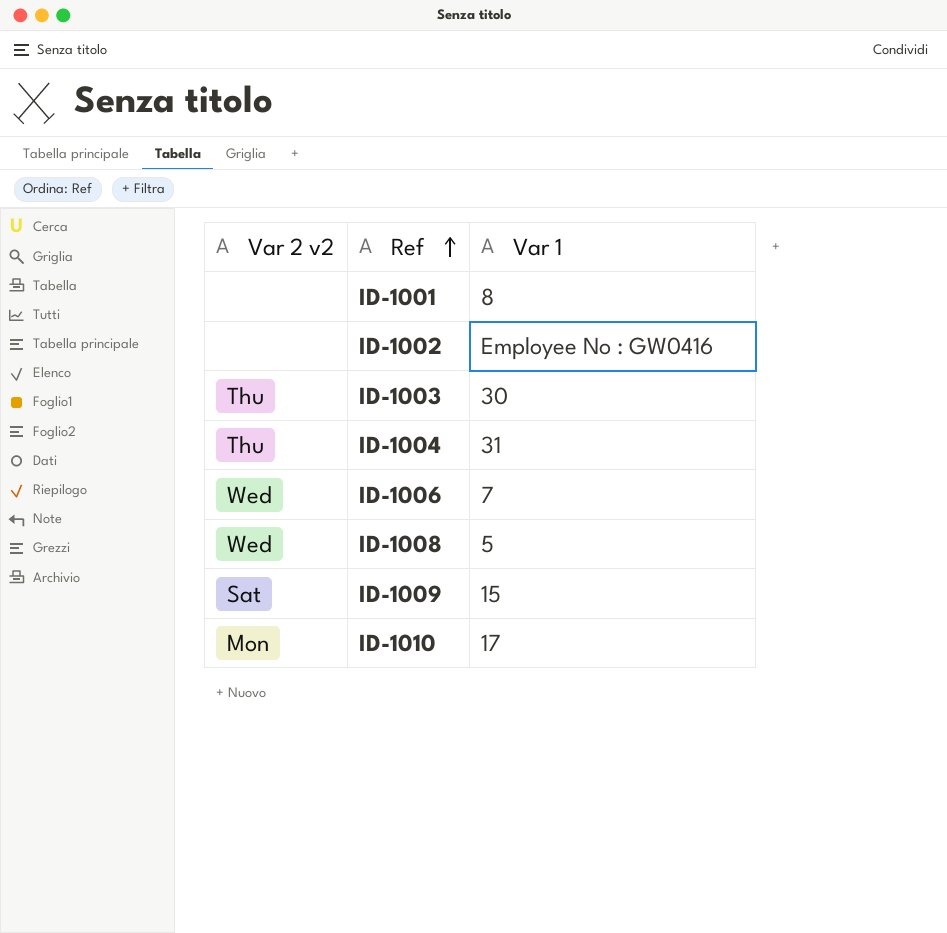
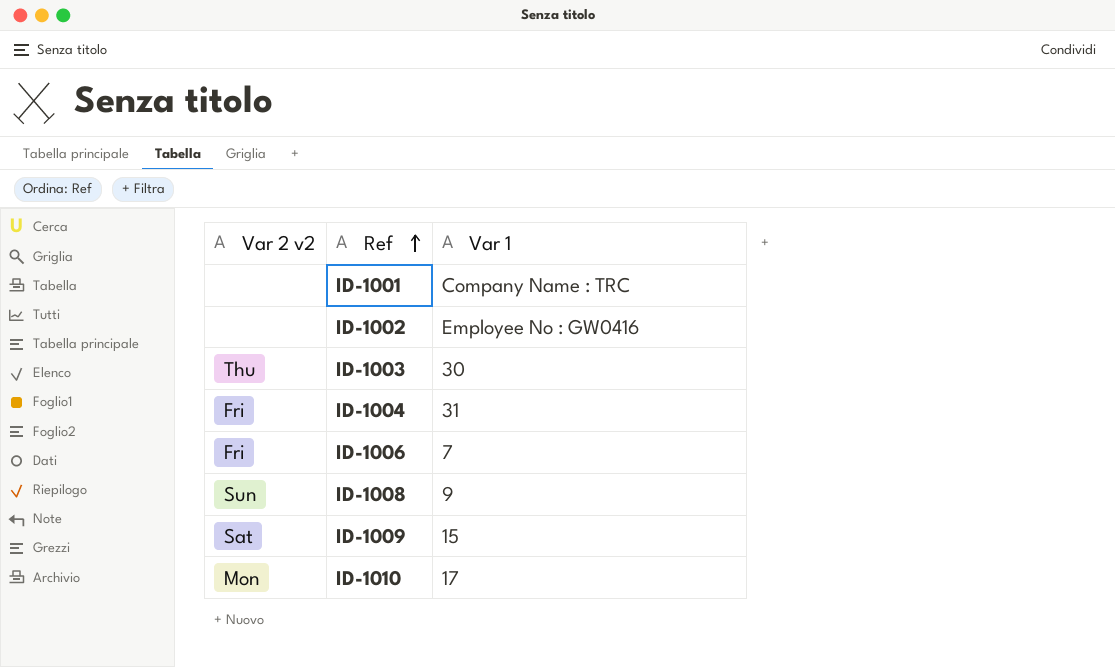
ID-1001 | Var 1: 8 -> Company Name : TRC
ID-1004 | Var 2 v2: Thu -> Fri
ID-1006 | Var 2 v2: Wed -> Fri
ID-1008 | Var 2 v2: Wed -> Sun
ID-1008 | Var 1: 5 -> 9

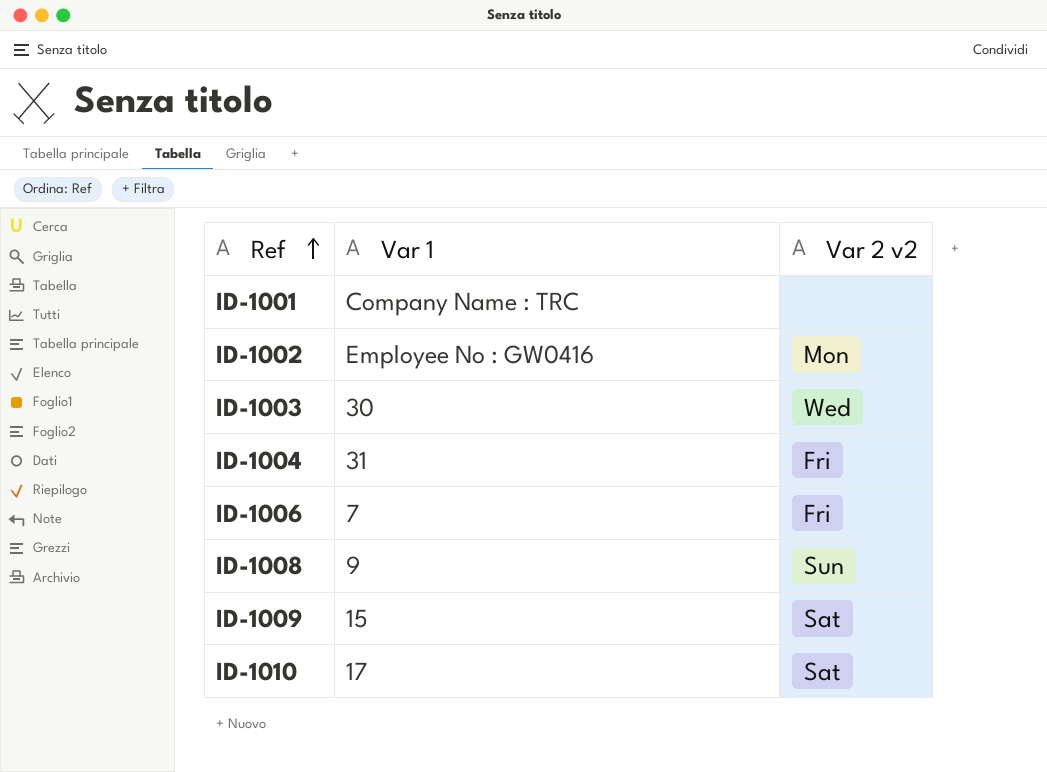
column Var 2 v2 | position: 1 -> 3
ID-1002 | Var 2 v2: none -> Mon
ID-1003 | Var 2 v2: Thu -> Wed
ID-1010 | Var 2 v2: Mon -> Sat

